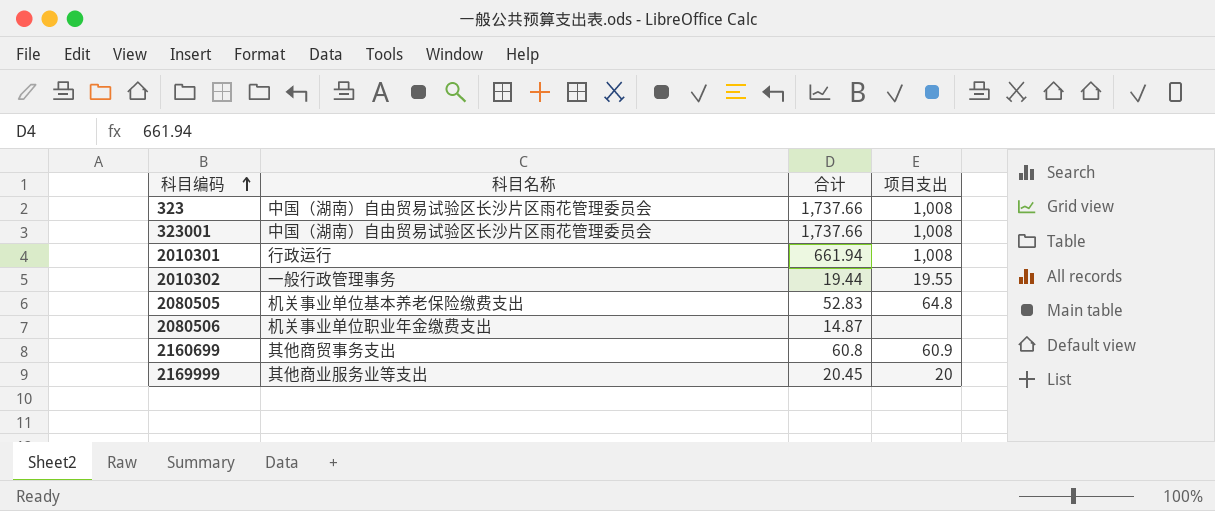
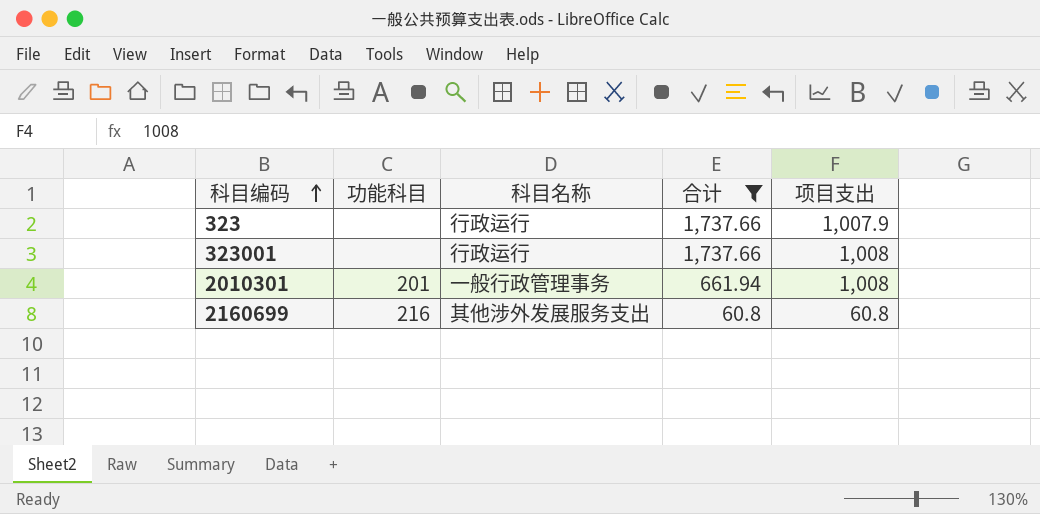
filter: none -> 合计 >= 60.8
column 功能科目 | position: none -> 2
323 | 科目名称: 中国（湖南）自由贸易试验区长沙片区雨花管理委员会 -> 行政运行
323 | 项目支出: 1,008 -> 1,007.9
323001 | 科目名称: 中国（湖南）自由贸易试验区长沙片区雨花管理委员会 -> 行政运行
2010301 | 科目名称: 行政运行 -> 一般行政管理事务
2160699 | 科目名称: 其他商贸事务支出 -> 其他涉外发展服务支出
2160699 | 项目支出: 60.9 -> 60.8

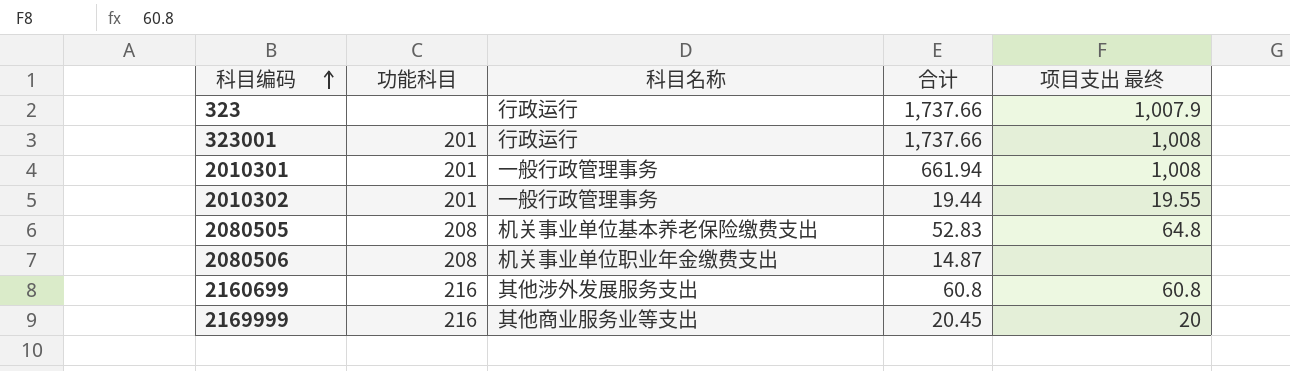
filter: 合计 >= 60.8 -> none
column name: 项目支出 -> 项目支出 最终
323001 | 功能科目: none -> 201

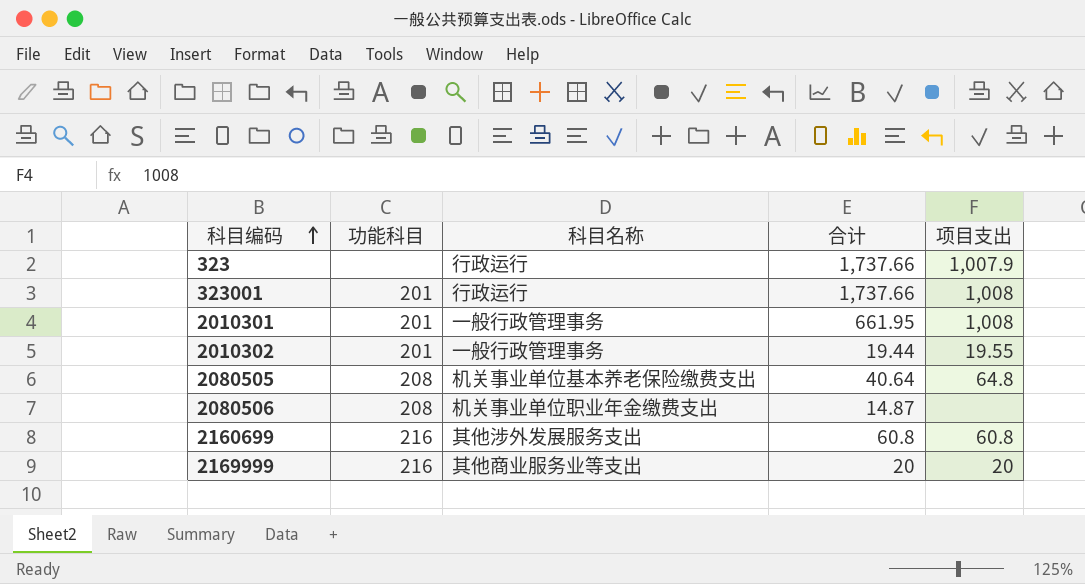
column name: 项目支出 最终 -> 项目支出
2010301 | 合计: 661.94 -> 661.95
2080505 | 合计: 52.83 -> 40.64
2169999 | 合计: 20.45 -> 20

